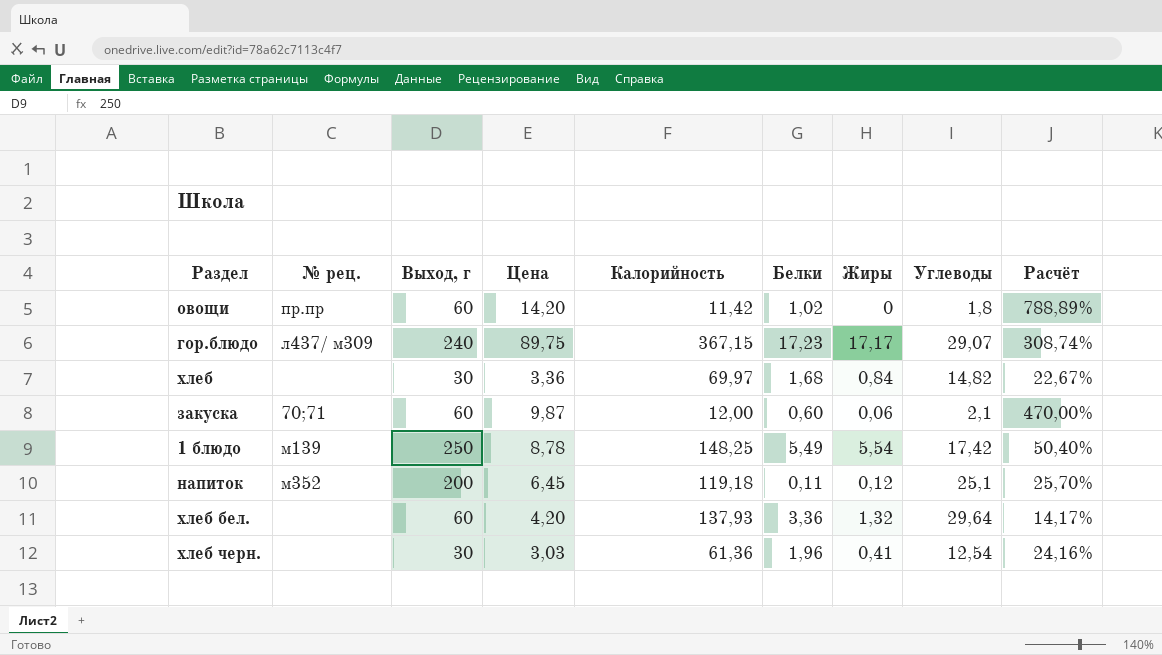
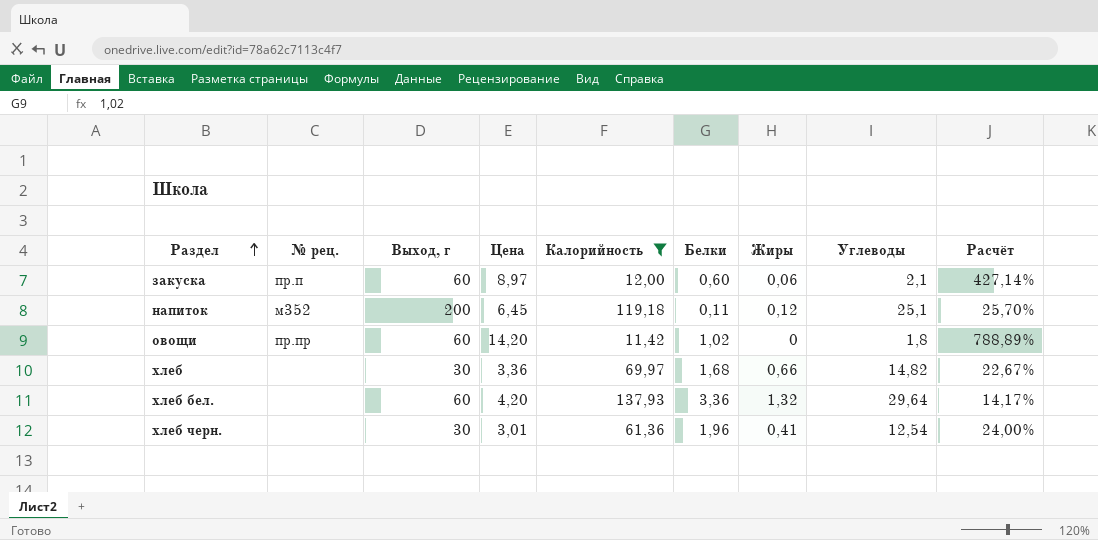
filter: none -> Калорийность <= 137,93
row order: none -> Раздел ascending
закуска | № рец.: 70;71 -> пр.п
закуска | Цена: 9,87 -> 8,97
закуска | Расчёт: 470,00% -> 427,14%
хлеб | Жиры: 0,84 -> 0,66
хлеб черн. | Цена: 3,03 -> 3,01
хлеб черн. | Расчёт: 24,16% -> 24,00%

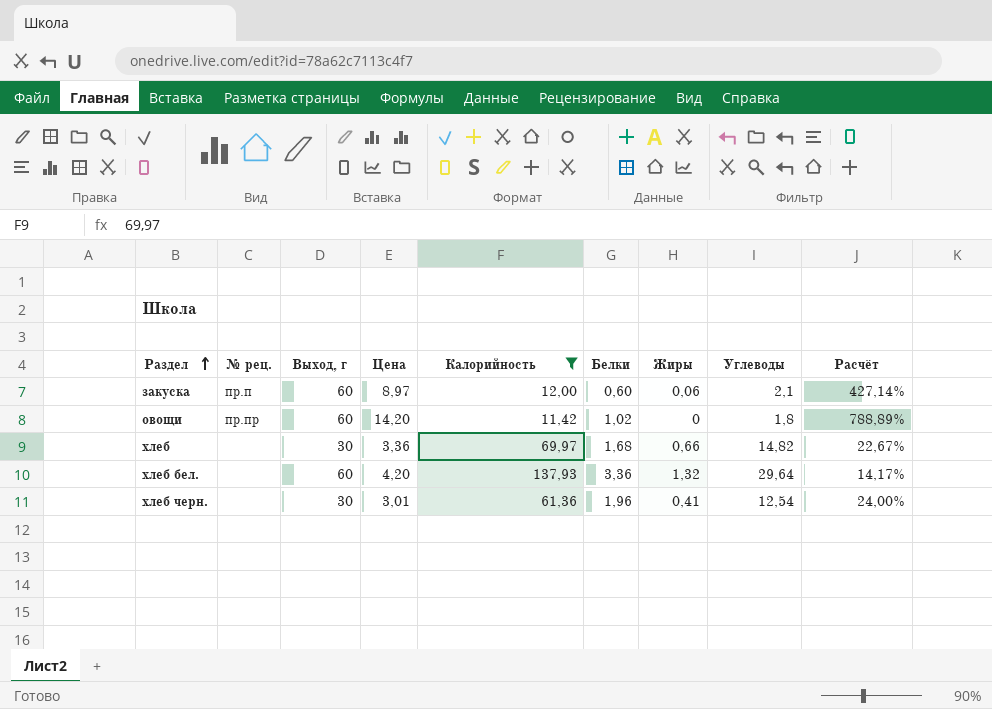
row напиток: м352 | 200 | 6,45 | 119,18 | 0,11 | 0,12 | 25,1 | 25,70% -> none

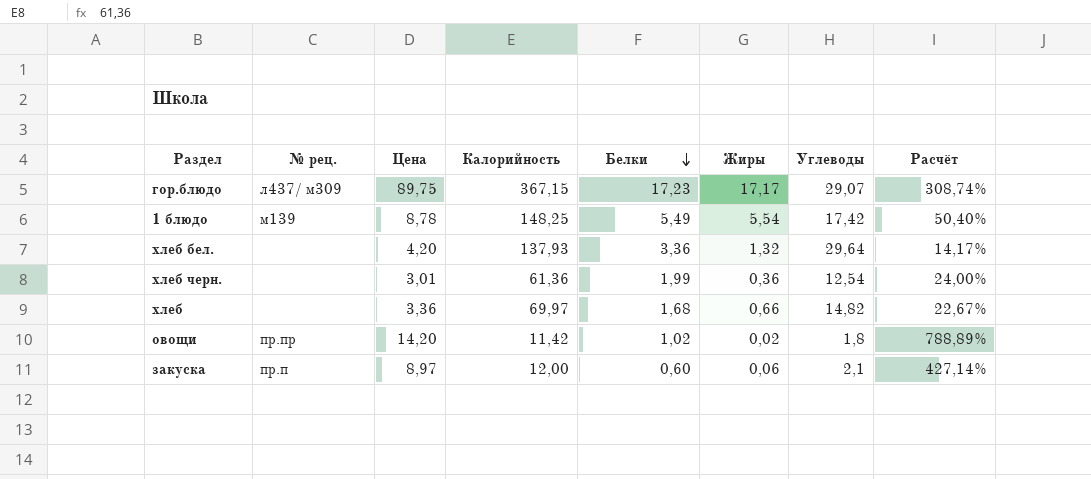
filter: Калорийность <= 137,93 -> none
row order: Раздел ascending -> Белки descending
column Выход, г | position: 3 -> none
хлеб черн. | Белки: 1,96 -> 1,99
хлеб черн. | Жиры: 0,41 -> 0,36
овощи | Жиры: 0 -> 0,02

